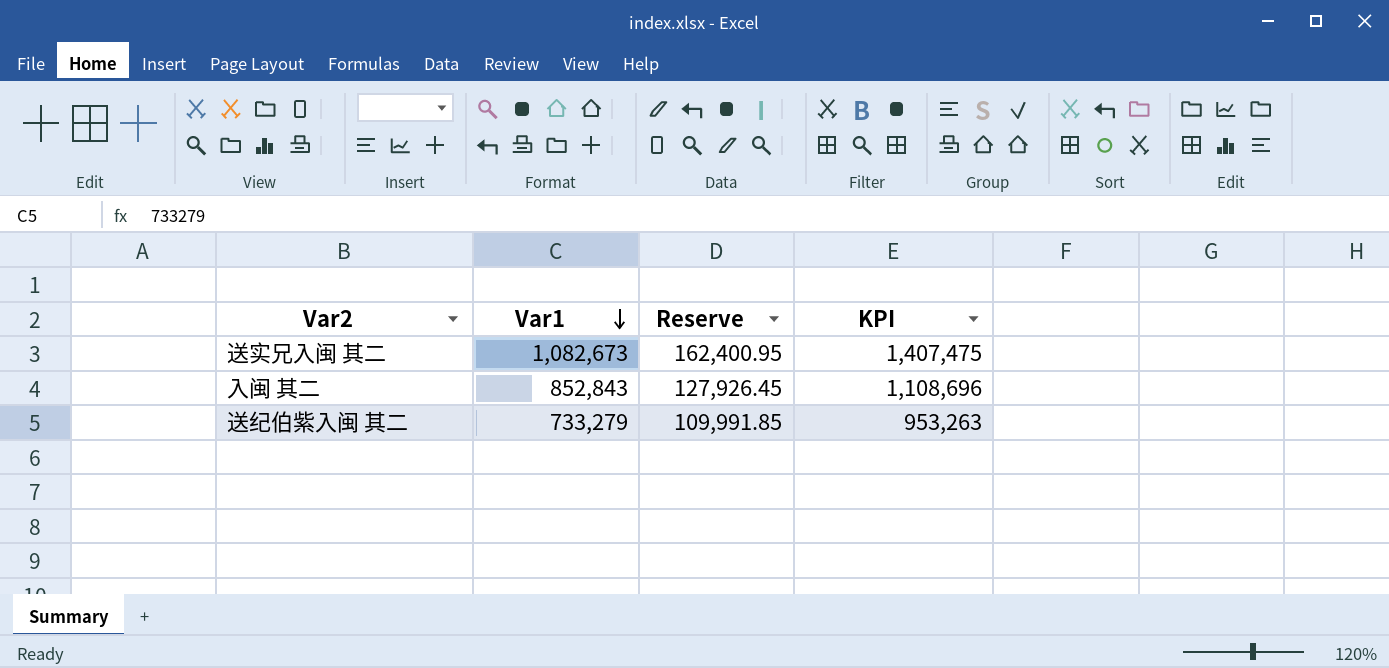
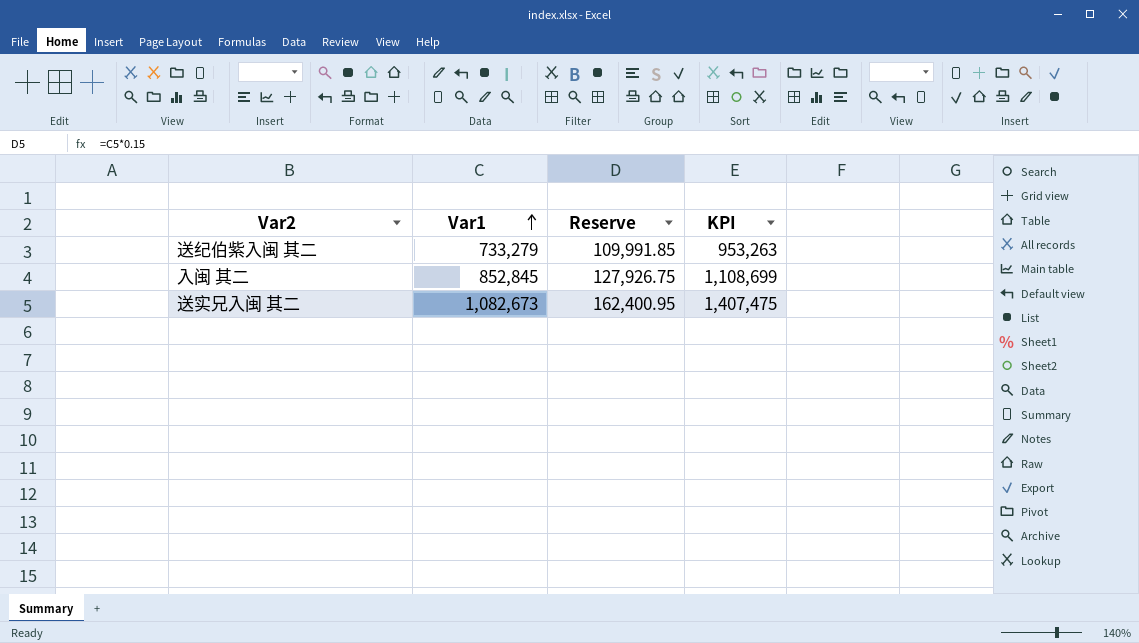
row order: Var1 descending -> Var1 ascending
入闽 其二 | Var1: 852,843 -> 852,845
入闽 其二 | Reserve: 127,926.45 -> 127,926.75
入闽 其二 | KPI: 1,108,696 -> 1,108,699

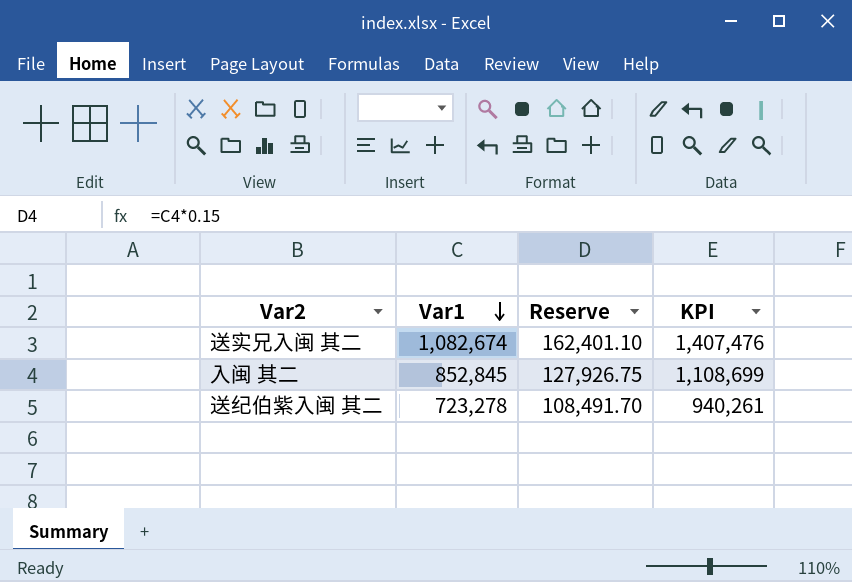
row order: Var1 ascending -> Var1 descending
送实兄入闽 其二 | Var1: 1,082,673 -> 1,082,674
送实兄入闽 其二 | Reserve: 162,400.95 -> 162,401.10
送实兄入闽 其二 | KPI: 1,407,475 -> 1,407,476
送纪伯紫入闽 其二 | Var1: 733,279 -> 723,278
送纪伯紫入闽 其二 | Reserve: 109,991.85 -> 108,491.70
送纪伯紫入闽 其二 | KPI: 953,263 -> 940,261

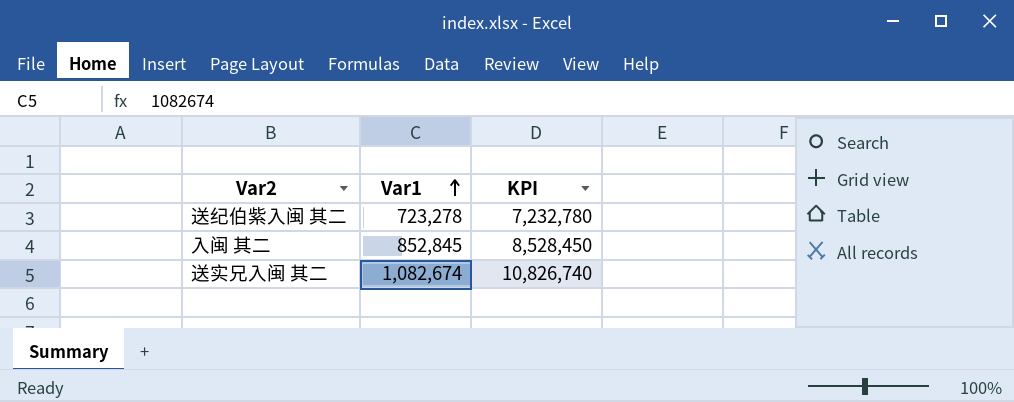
row order: Var1 descending -> Var1 ascending
column Reserve | formula: [Var1] * 0.15 -> none
column KPI | formula: [Var1] * 1.3 -> [Var1] * 10

